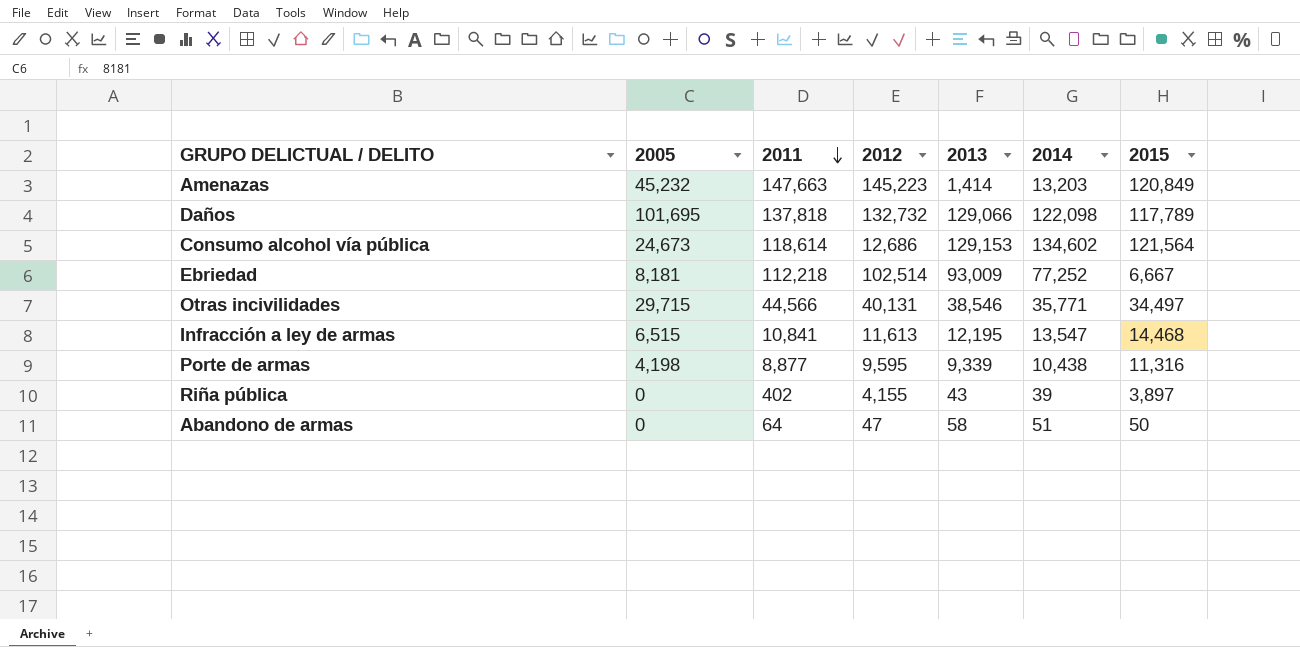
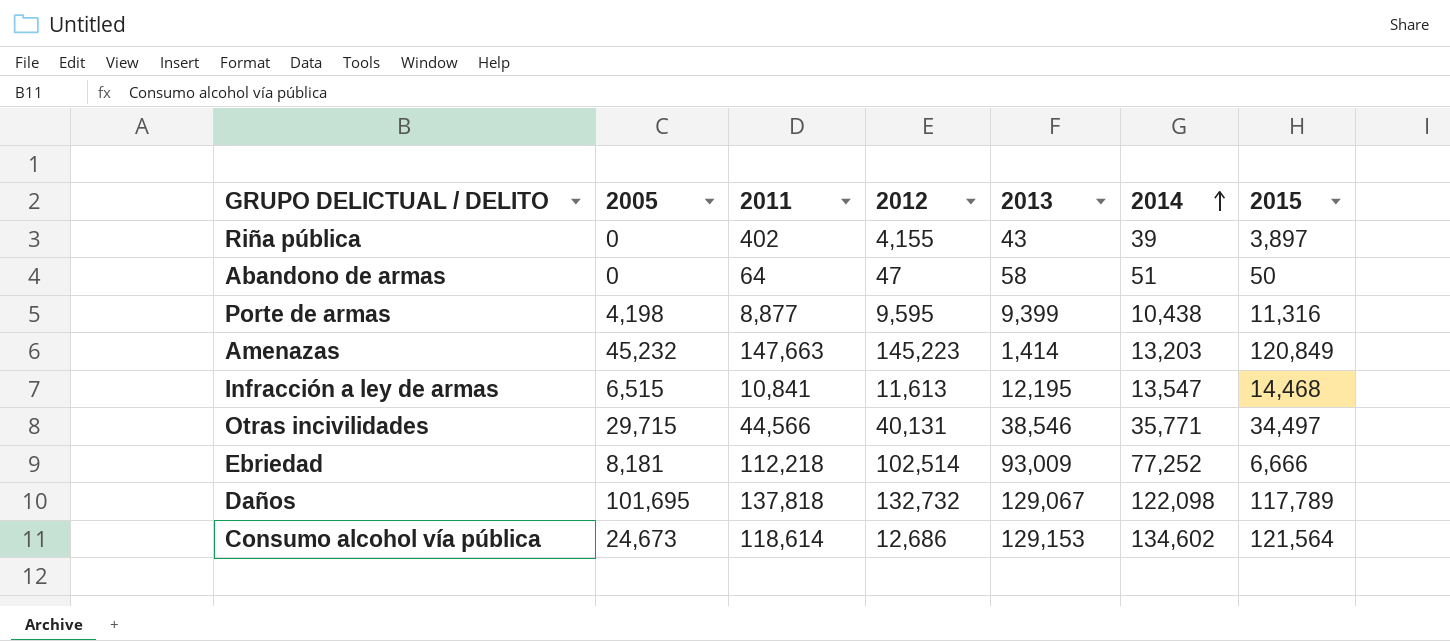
row order: 2011 descending -> 2014 ascending
Porte de armas | 2013: 9,339 -> 9,399
Ebriedad | 2015: 6,667 -> 6,666
Daños | 2013: 129,066 -> 129,067

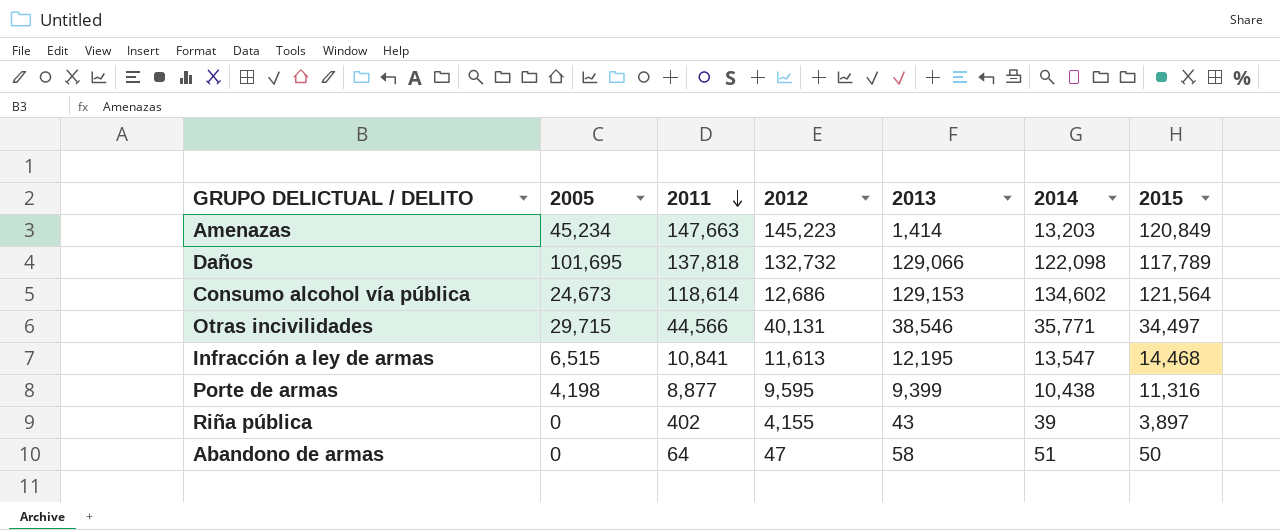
row order: 2014 ascending -> 2011 descending
row Ebriedad: 8,181 | 112,218 | 102,514 | 93,009 | 77,252 | 6,666 -> none
Amenazas | 2005: 45,232 -> 45,234
Daños | 2013: 129,067 -> 129,066

